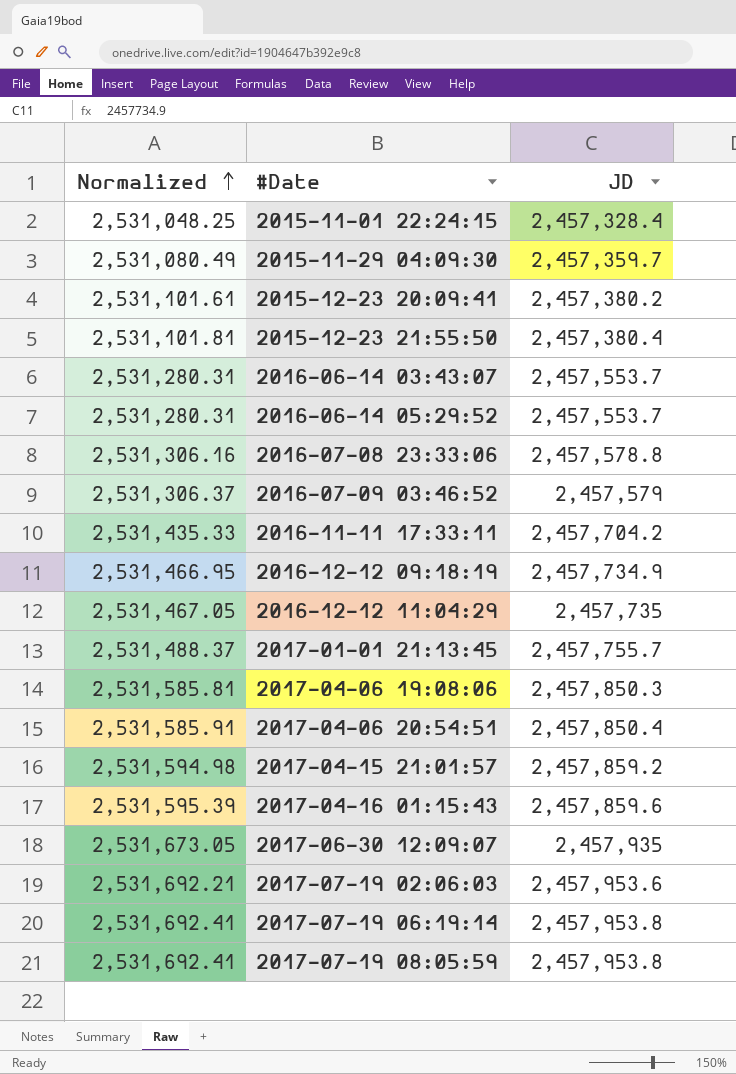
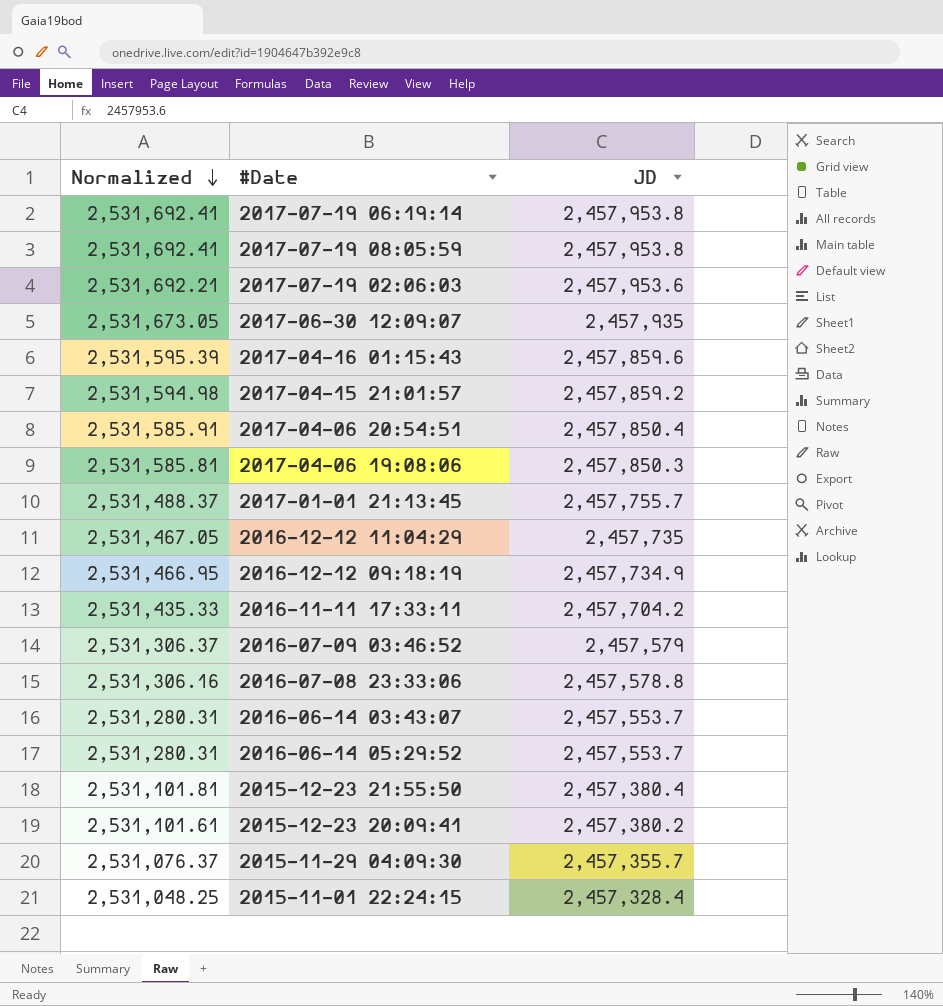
row order: Normalized ascending -> Normalized descending
2015-11-29 04:09:30 | Normalized: 2,531,080.49 -> 2,531,076.37
2015-11-29 04:09:30 | JD: 2,457,359.7 -> 2,457,355.7

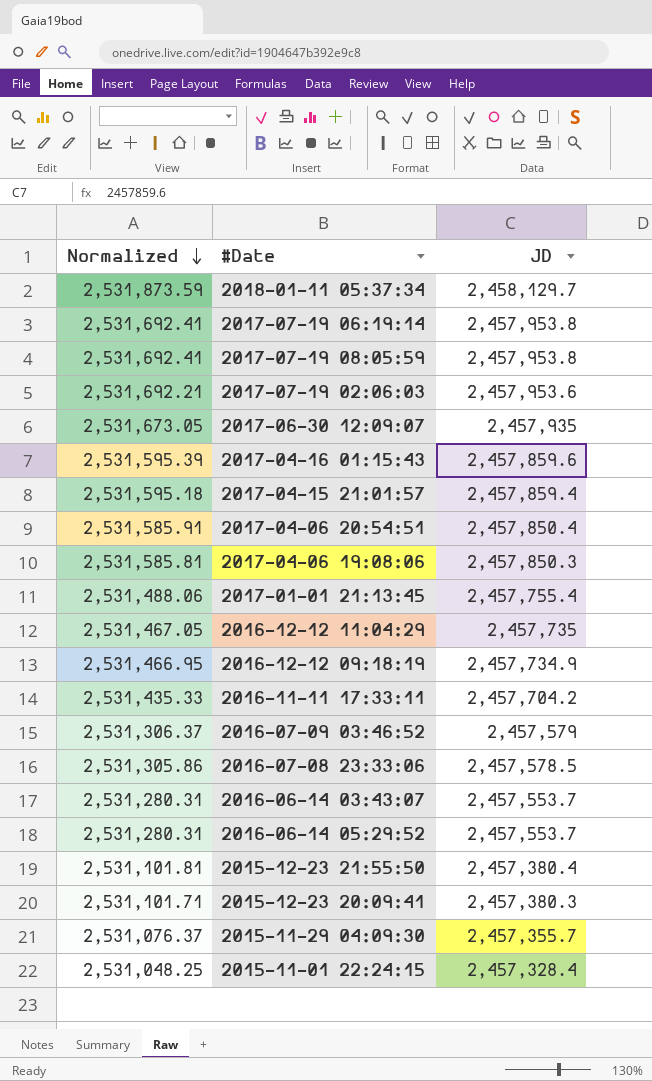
row 2018-01-11 05:37:34: none -> 2,531,873.59 | 2,458,129.7
2017-04-15 21:01:57 | Normalized: 2,531,594.98 -> 2,531,595.18
2017-04-15 21:01:57 | JD: 2,457,859.2 -> 2,457,859.4
2017-01-01 21:13:45 | Normalized: 2,531,488.37 -> 2,531,488.06
2017-01-01 21:13:45 | JD: 2,457,755.7 -> 2,457,755.4
2016-07-08 23:33:06 | Normalized: 2,531,306.16 -> 2,531,305.86
2016-07-08 23:33:06 | JD: 2,457,578.8 -> 2,457,578.5
2015-12-23 20:09:41 | Normalized: 2,531,101.61 -> 2,531,101.71
2015-12-23 20:09:41 | JD: 2,457,380.2 -> 2,457,380.3

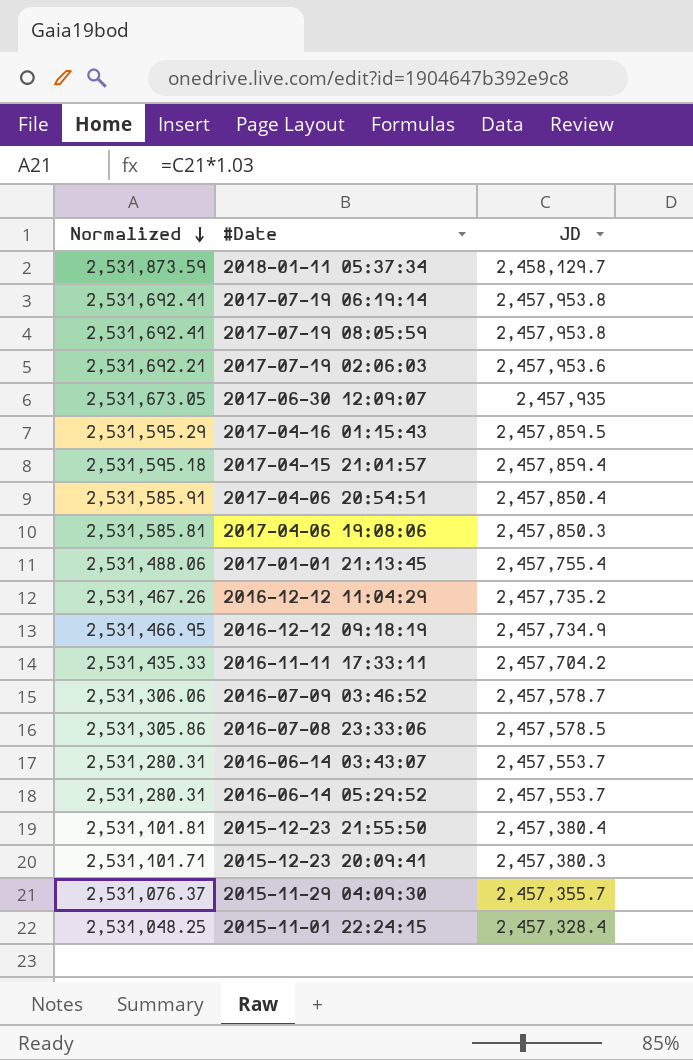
2017-04-16 01:15:43 | Normalized: 2,531,595.39 -> 2,531,595.29
2017-04-16 01:15:43 | JD: 2,457,859.6 -> 2,457,859.5
2016-12-12 11:04:29 | Normalized: 2,531,467.05 -> 2,531,467.26
2016-12-12 11:04:29 | JD: 2,457,735 -> 2,457,735.2
2016-07-09 03:46:52 | Normalized: 2,531,306.37 -> 2,531,306.06
2016-07-09 03:46:52 | JD: 2,457,579 -> 2,457,578.7

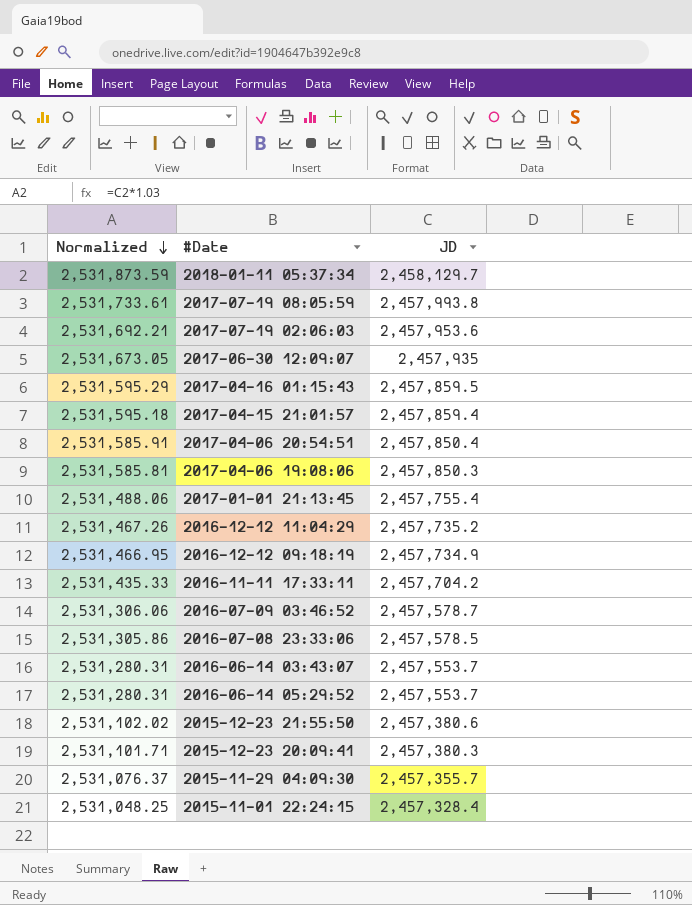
row 2017-07-19 06:19:14: 2,531,692.41 | 2,457,953.8 -> none
2017-07-19 08:05:59 | Normalized: 2,531,692.41 -> 2,531,733.61
2017-07-19 08:05:59 | JD: 2,457,953.8 -> 2,457,993.8
2015-12-23 21:55:50 | Normalized: 2,531,101.81 -> 2,531,102.02
2015-12-23 21:55:50 | JD: 2,457,380.4 -> 2,457,380.6

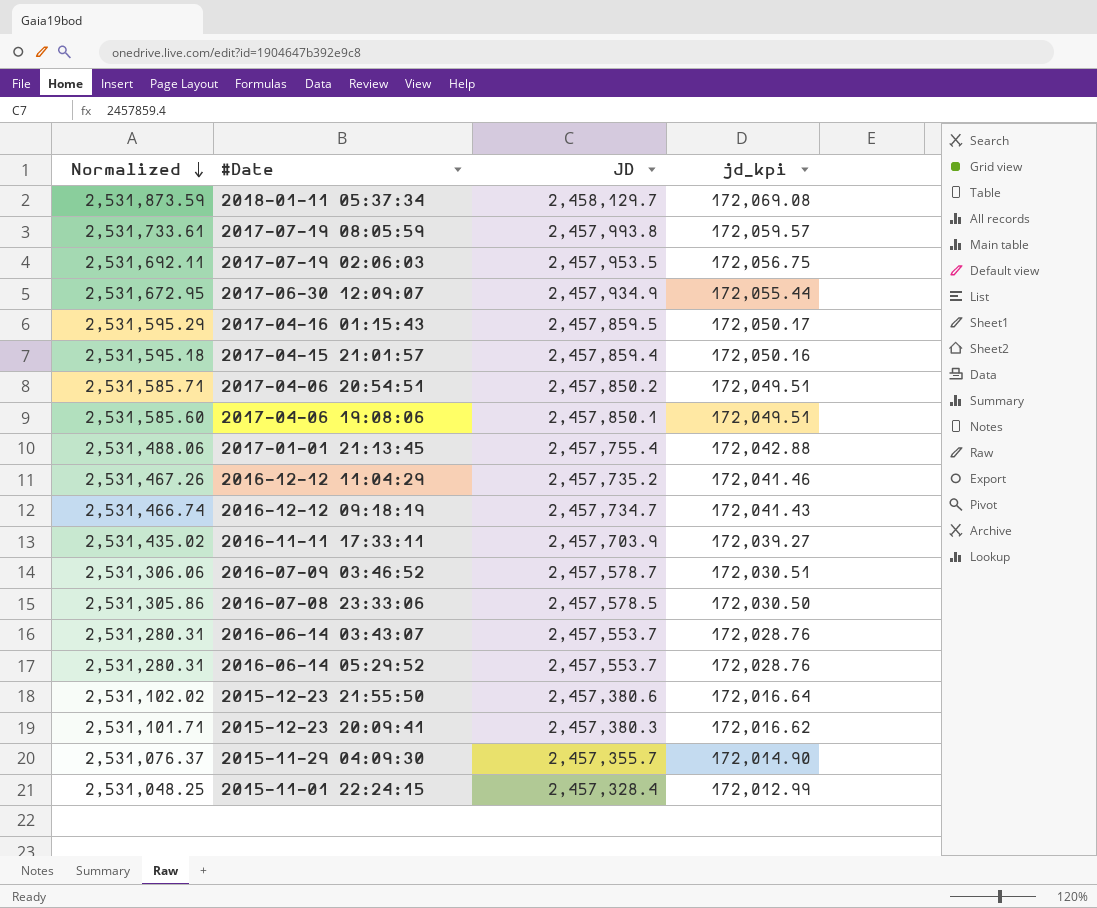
column jd_kpi | formula: none -> [JD] * 0.07
2017-07-19 02:06:03 | Normalized: 2,531,692.21 -> 2,531,692.11
2017-07-19 02:06:03 | JD: 2,457,953.6 -> 2,457,953.5
2017-06-30 12:09:07 | Normalized: 2,531,673.05 -> 2,531,672.95
2017-06-30 12:09:07 | JD: 2,457,935 -> 2,457,934.9
2017-04-06 20:54:51 | Normalized: 2,531,585.91 -> 2,531,585.71
2017-04-06 20:54:51 | JD: 2,457,850.4 -> 2,457,850.2
2017-04-06 19:08:06 | Normalized: 2,531,585.81 -> 2,531,585.60
2017-04-06 19:08:06 | JD: 2,457,850.3 -> 2,457,850.1
2016-12-12 09:18:19 | Normalized: 2,531,466.95 -> 2,531,466.74
2016-12-12 09:18:19 | JD: 2,457,734.9 -> 2,457,734.7
2016-11-11 17:33:11 | Normalized: 2,531,435.33 -> 2,531,435.02
2016-11-11 17:33:11 | JD: 2,457,704.2 -> 2,457,703.9

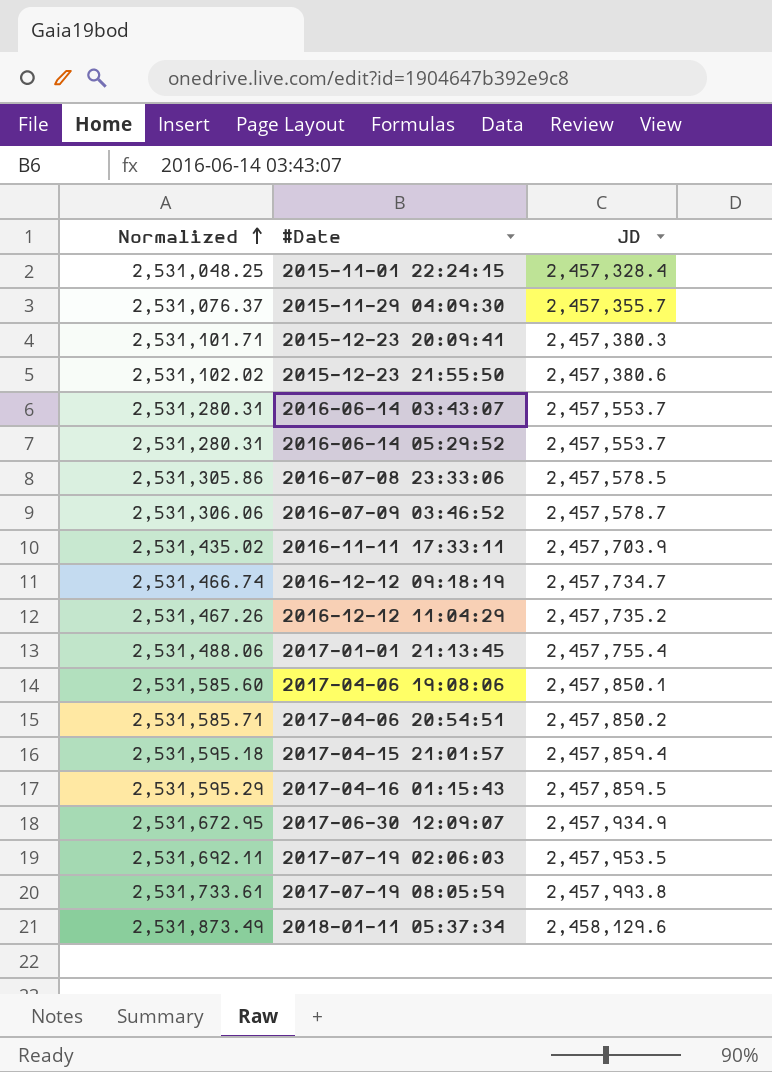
row order: Normalized descending -> Normalized ascending
column jd_kpi | formula: [JD] * 0.07 -> none
2018-01-11 05:37:34 | Normalized: 2,531,873.59 -> 2,531,873.49
2018-01-11 05:37:34 | JD: 2,458,129.7 -> 2,458,129.6

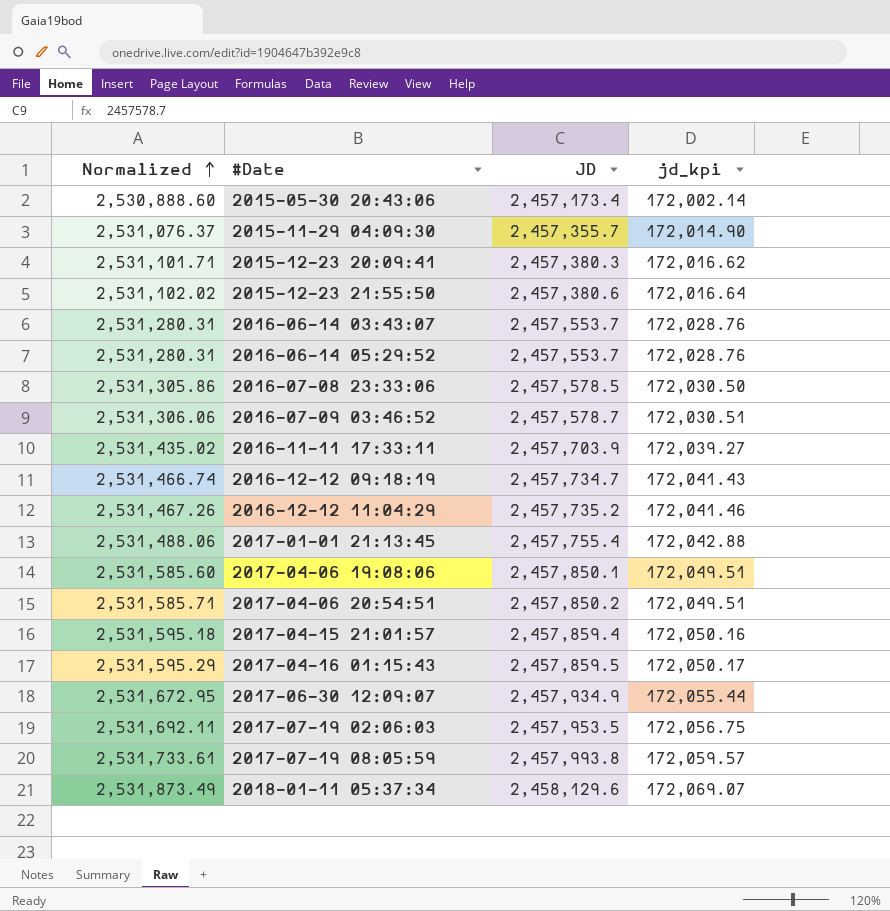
column jd_kpi | formula: none -> [JD] * 0.07
row 2015-11-01 22:24:15: 2,531,048.25 | 2,457,328.4 -> none
row 2015-05-30 20:43:06: none -> 2,530,888.60 | 2,457,173.4 | 172,002.14

